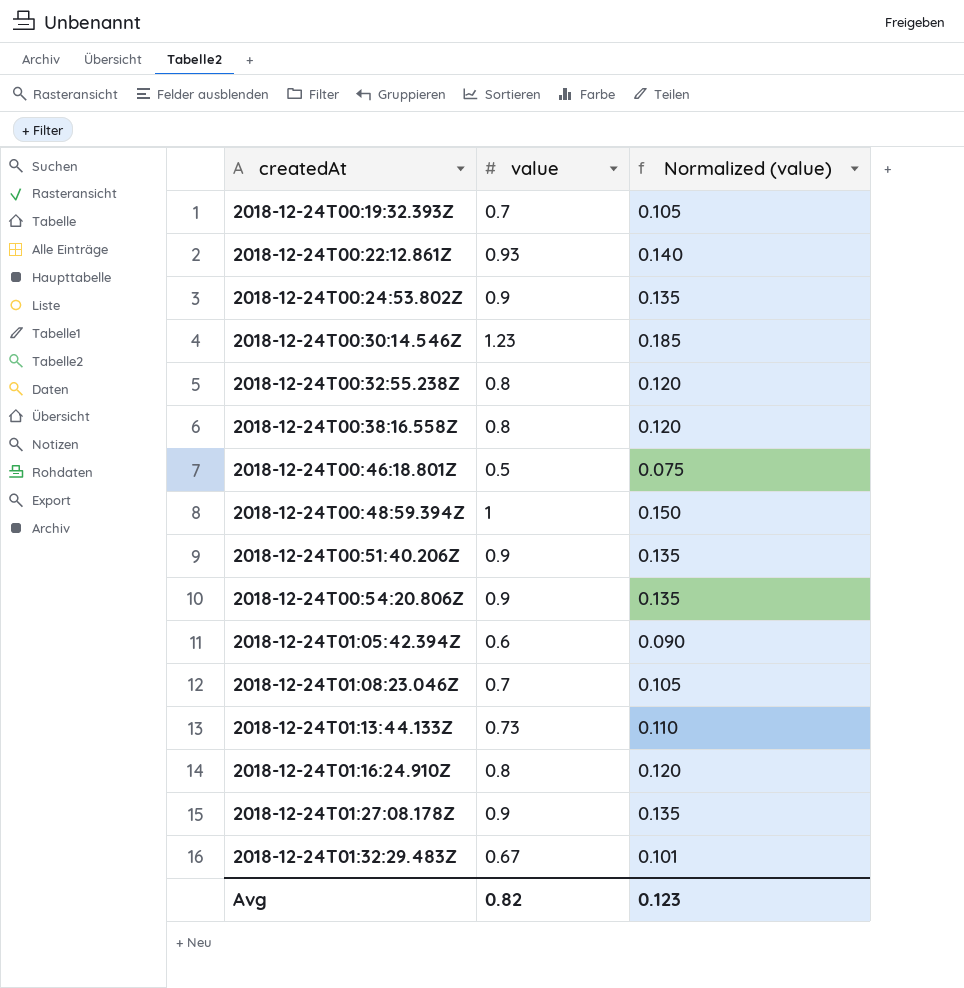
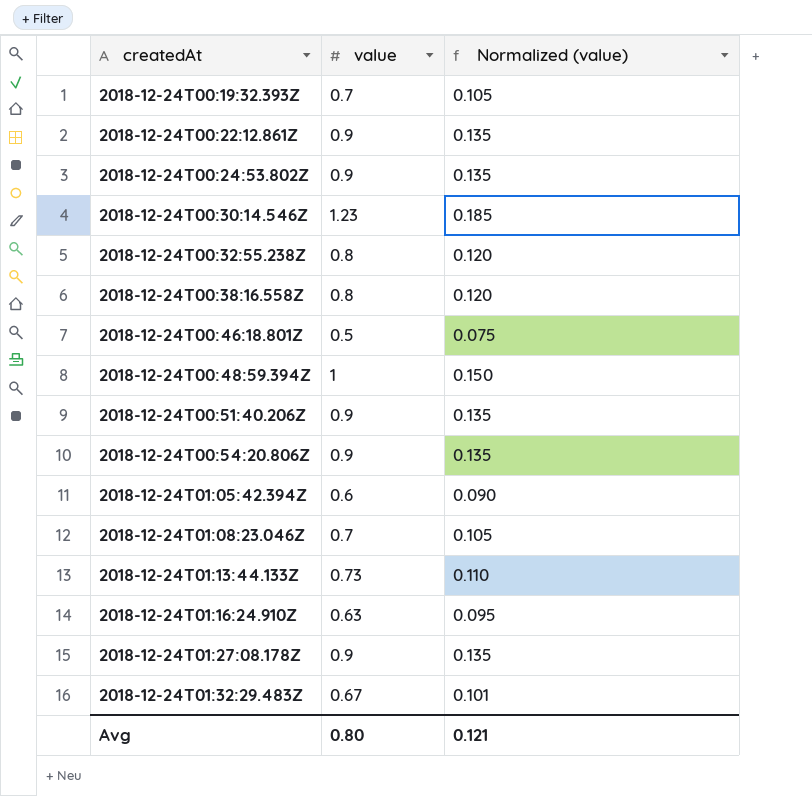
2018-12-24T00:22:12.861Z | value: 0.93 -> 0.9
2018-12-24T00:22:12.861Z | Normalized (value): 0.140 -> 0.135
2018-12-24T01:16:24.910Z | value: 0.8 -> 0.63
2018-12-24T01:16:24.910Z | Normalized (value): 0.120 -> 0.095
Avg | value: 0.82 -> 0.80
Avg | Normalized (value): 0.123 -> 0.121

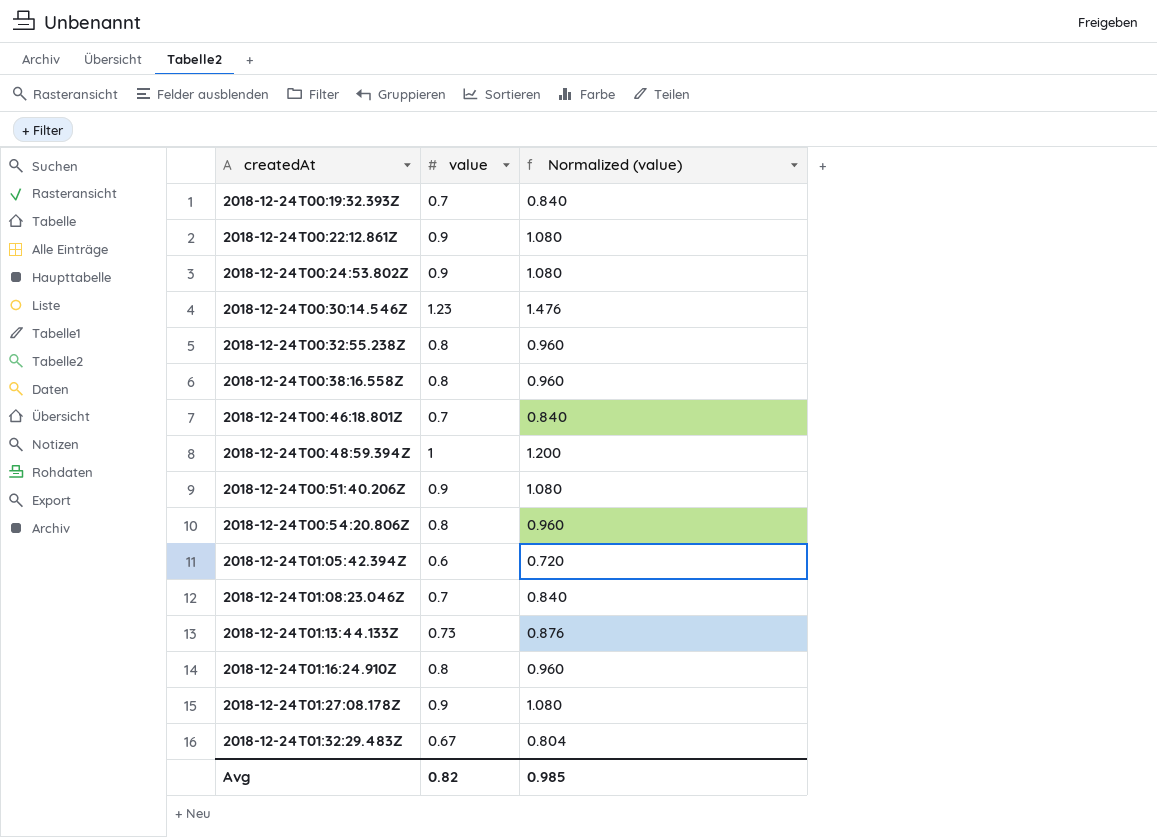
column Normalized (value) | formula: [value] * 0.15 -> [value] * 1.2
2018-12-24T00:46:18.801Z | value: 0.5 -> 0.7
2018-12-24T00:54:20.806Z | value: 0.9 -> 0.8
2018-12-24T01:16:24.910Z | value: 0.63 -> 0.8
Avg | value: 0.80 -> 0.82
Avg | Normalized (value): 0.121 -> 0.985

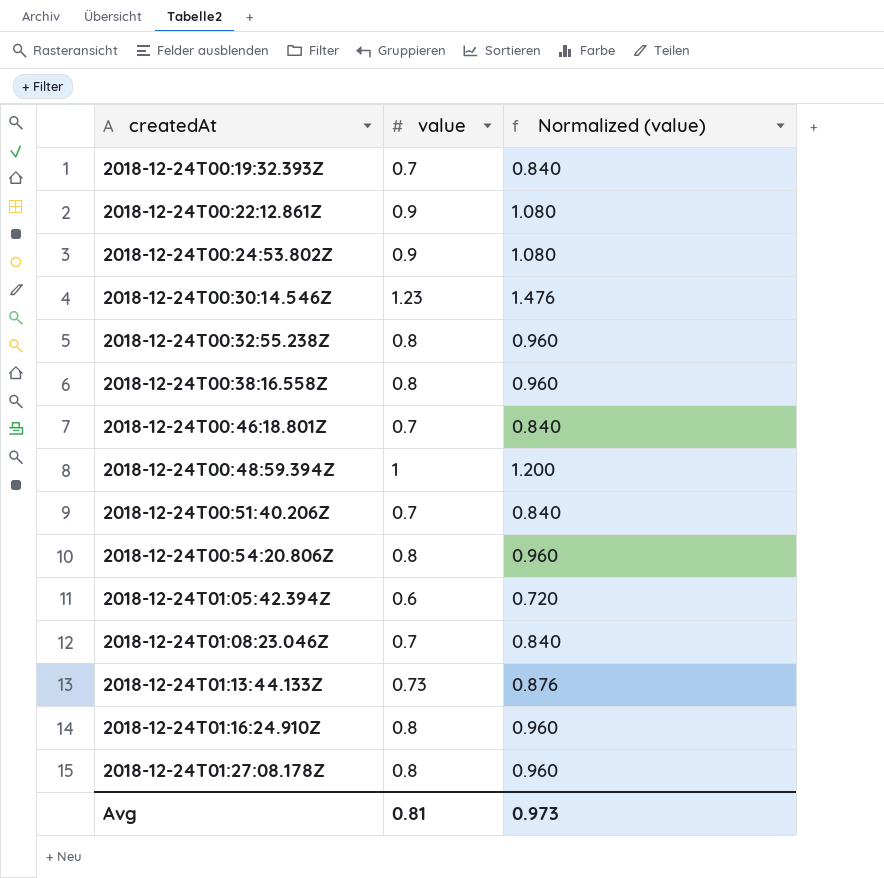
row 2018-12-24T01:32:29.483Z: 0.67 | 0.804 -> none
2018-12-24T00:51:40.206Z | value: 0.9 -> 0.7
2018-12-24T00:51:40.206Z | Normalized (value): 1.080 -> 0.840
2018-12-24T01:27:08.178Z | value: 0.9 -> 0.8
2018-12-24T01:27:08.178Z | Normalized (value): 1.080 -> 0.960
Avg | value: 0.82 -> 0.81
Avg | Normalized (value): 0.985 -> 0.973

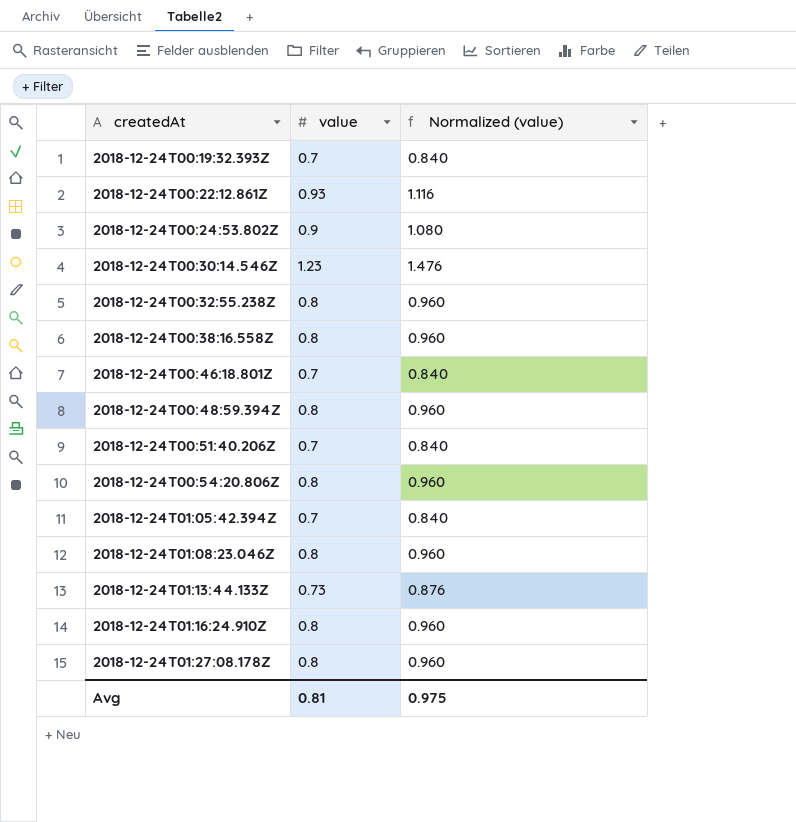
2018-12-24T00:22:12.861Z | value: 0.9 -> 0.93
2018-12-24T00:22:12.861Z | Normalized (value): 1.080 -> 1.116
2018-12-24T00:48:59.394Z | value: 1 -> 0.8
2018-12-24T00:48:59.394Z | Normalized (value): 1.200 -> 0.960
2018-12-24T01:05:42.394Z | value: 0.6 -> 0.7
2018-12-24T01:05:42.394Z | Normalized (value): 0.720 -> 0.840
2018-12-24T01:08:23.046Z | value: 0.7 -> 0.8
2018-12-24T01:08:23.046Z | Normalized (value): 0.840 -> 0.960
Avg | Normalized (value): 0.973 -> 0.975

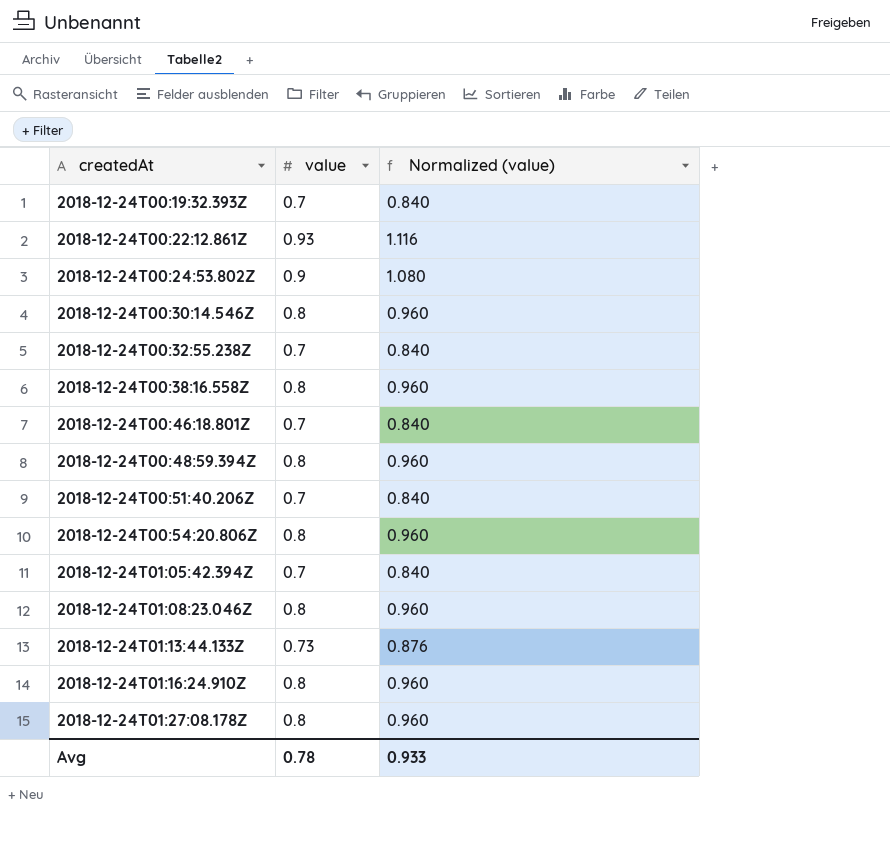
2018-12-24T00:30:14.546Z | value: 1.23 -> 0.8
2018-12-24T00:30:14.546Z | Normalized (value): 1.476 -> 0.960
2018-12-24T00:32:55.238Z | value: 0.8 -> 0.7
2018-12-24T00:32:55.238Z | Normalized (value): 0.960 -> 0.840
Avg | value: 0.81 -> 0.78
Avg | Normalized (value): 0.975 -> 0.933

